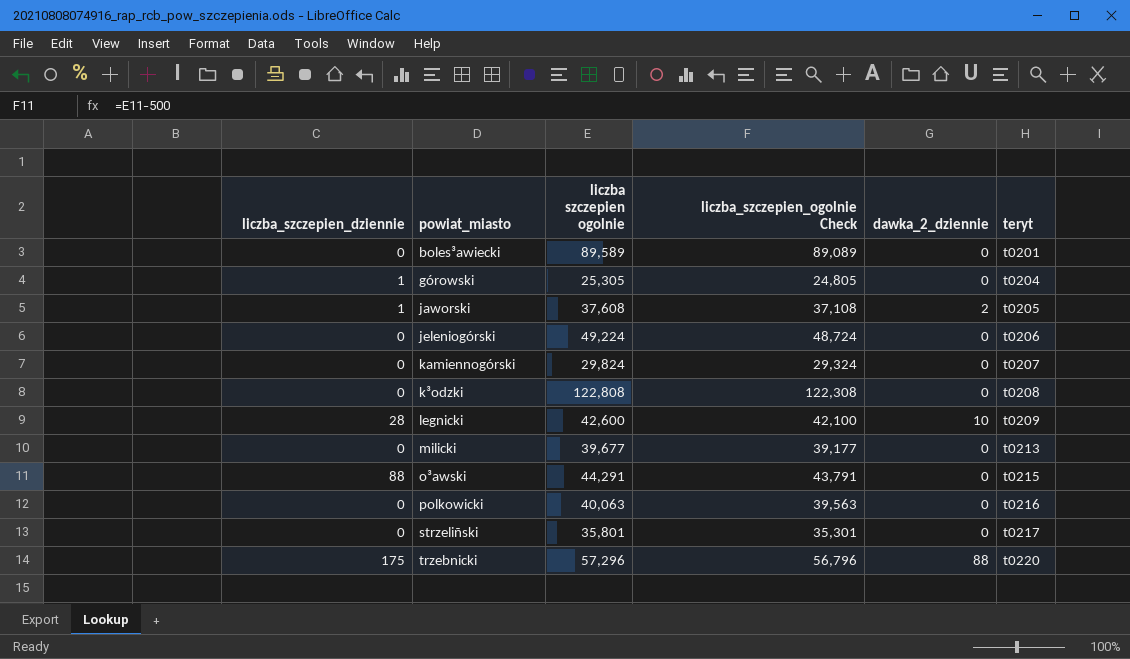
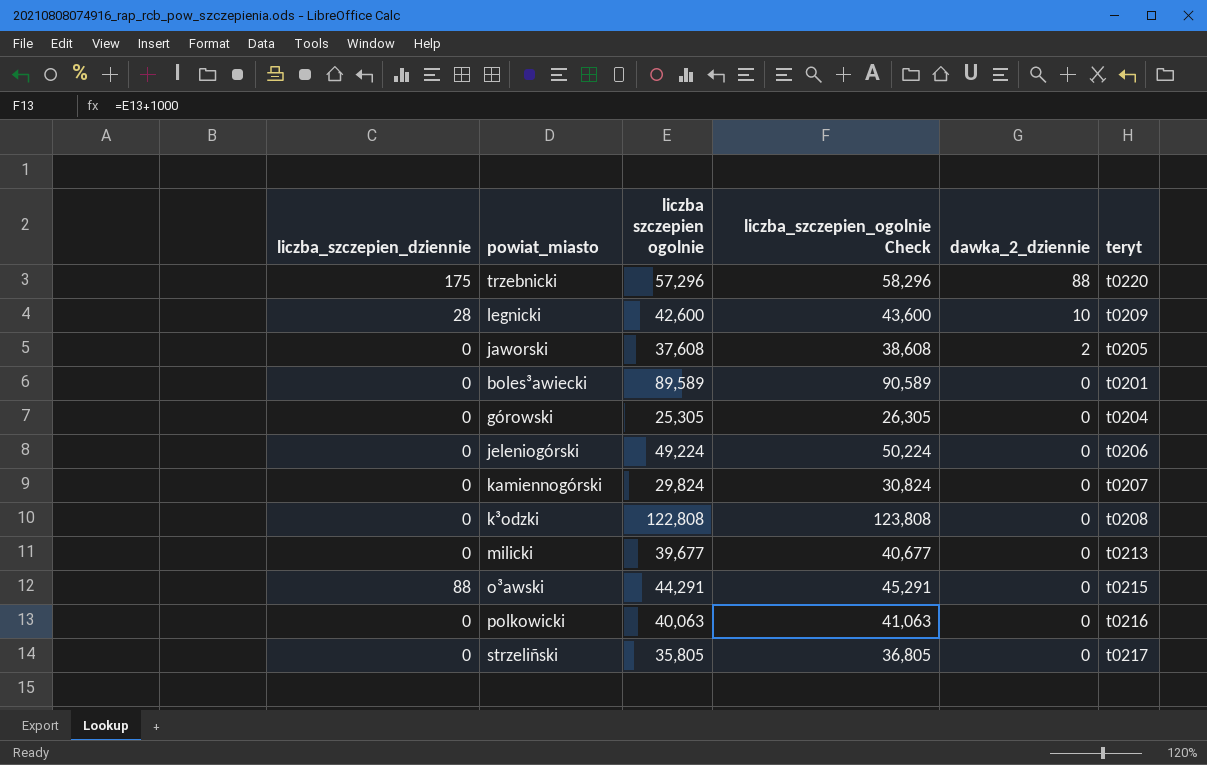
row order: teryt ascending -> dawka_2_dziennie descending
column liczba_szczepien_ogolnie Check | formula: [liczba szczepien ogolnie] - 500 -> [liczba szczepien ogolnie] + 1000
jaworski | liczba_szczepien_dziennie: 1 -> 0
górowski | liczba_szczepien_dziennie: 1 -> 0
strzeliñski | liczba szczepien ogolnie: 35,801 -> 35,805

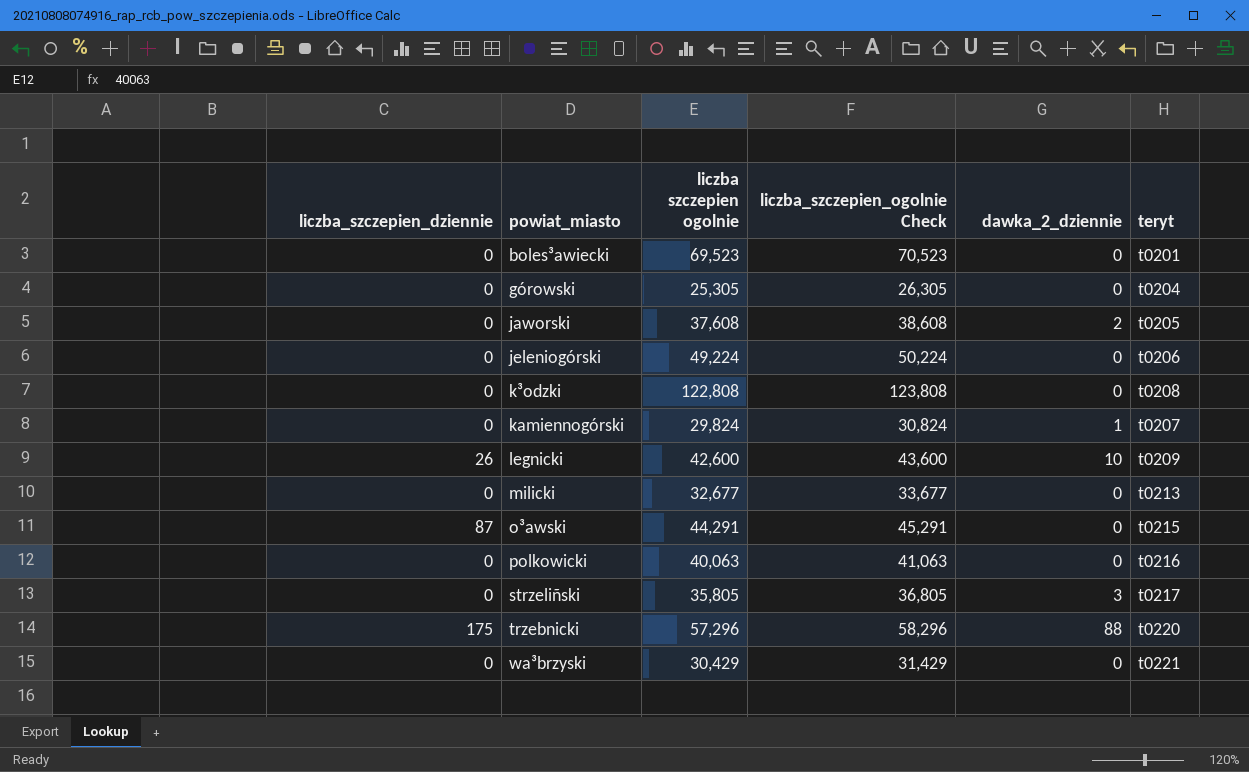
row order: dawka_2_dziennie descending -> powiat_miasto ascending
boles³awiecki | liczba szczepien ogolnie: 89,589 -> 69,523
boles³awiecki | liczba_szczepien_ogolnie Check: 90,589 -> 70,523
kamiennogórski | dawka_2_dziennie: 0 -> 1
legnicki | liczba_szczepien_dziennie: 28 -> 26
milicki | liczba szczepien ogolnie: 39,677 -> 32,677
milicki | liczba_szczepien_ogolnie Check: 40,677 -> 33,677
o³awski | liczba_szczepien_dziennie: 88 -> 87
strzeliñski | dawka_2_dziennie: 0 -> 3
row wa³brzyski: none -> 0 | 30,429 | 31,429 | 0 | t0221

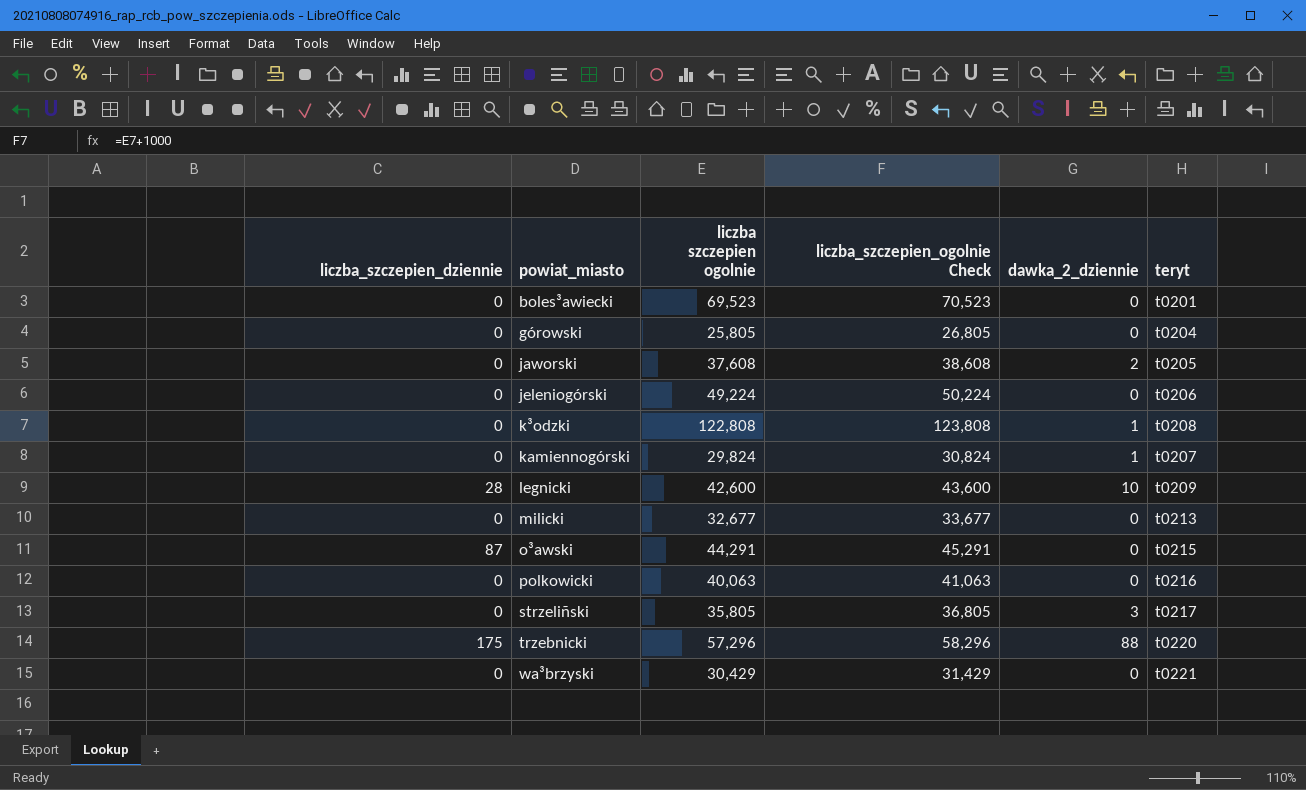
górowski | liczba szczepien ogolnie: 25,305 -> 25,805
górowski | liczba_szczepien_ogolnie Check: 26,305 -> 26,805
k³odzki | dawka_2_dziennie: 0 -> 1
legnicki | liczba_szczepien_dziennie: 26 -> 28

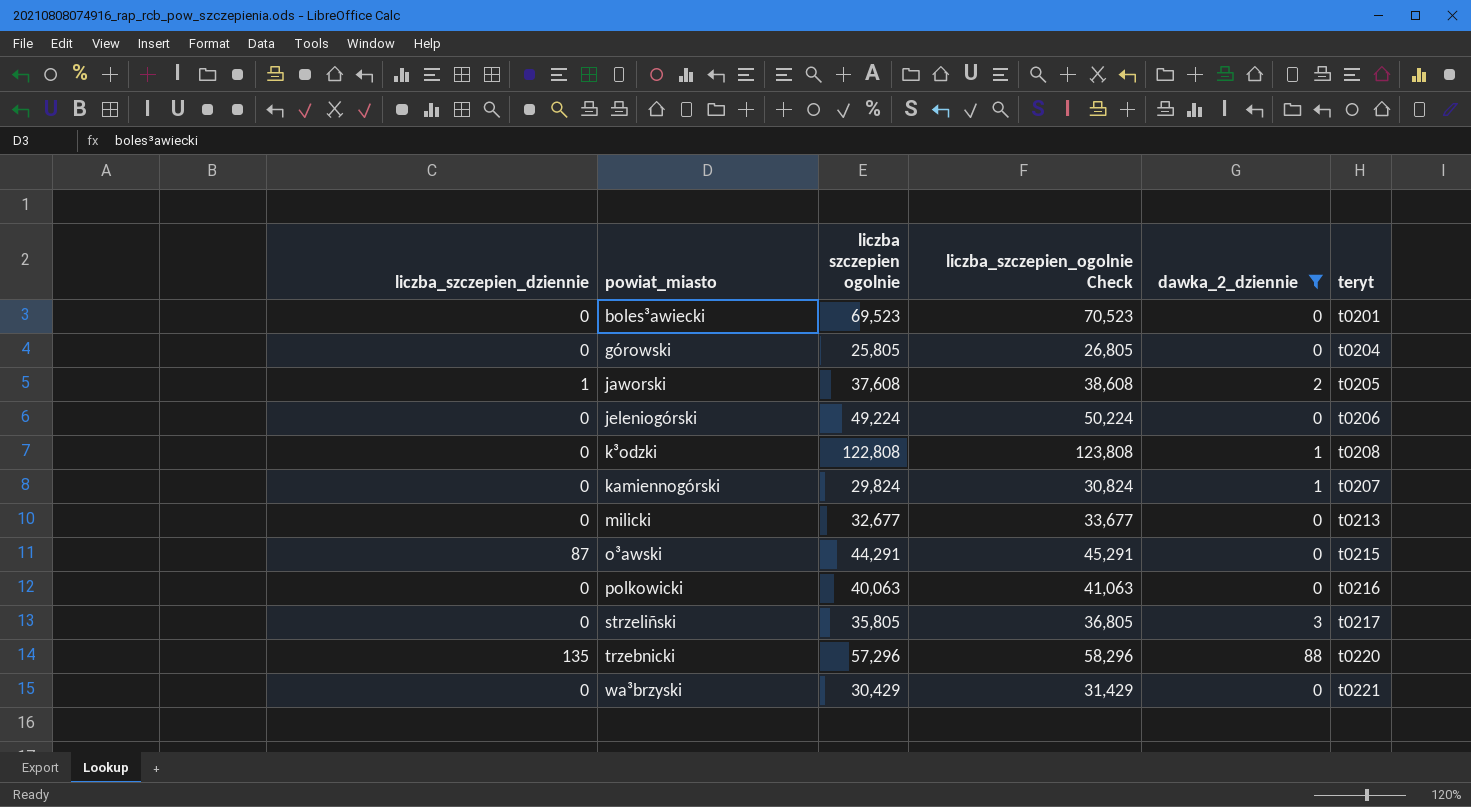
filter: none -> dawka_2_dziennie != 10
jaworski | liczba_szczepien_dziennie: 0 -> 1
trzebnicki | liczba_szczepien_dziennie: 175 -> 135

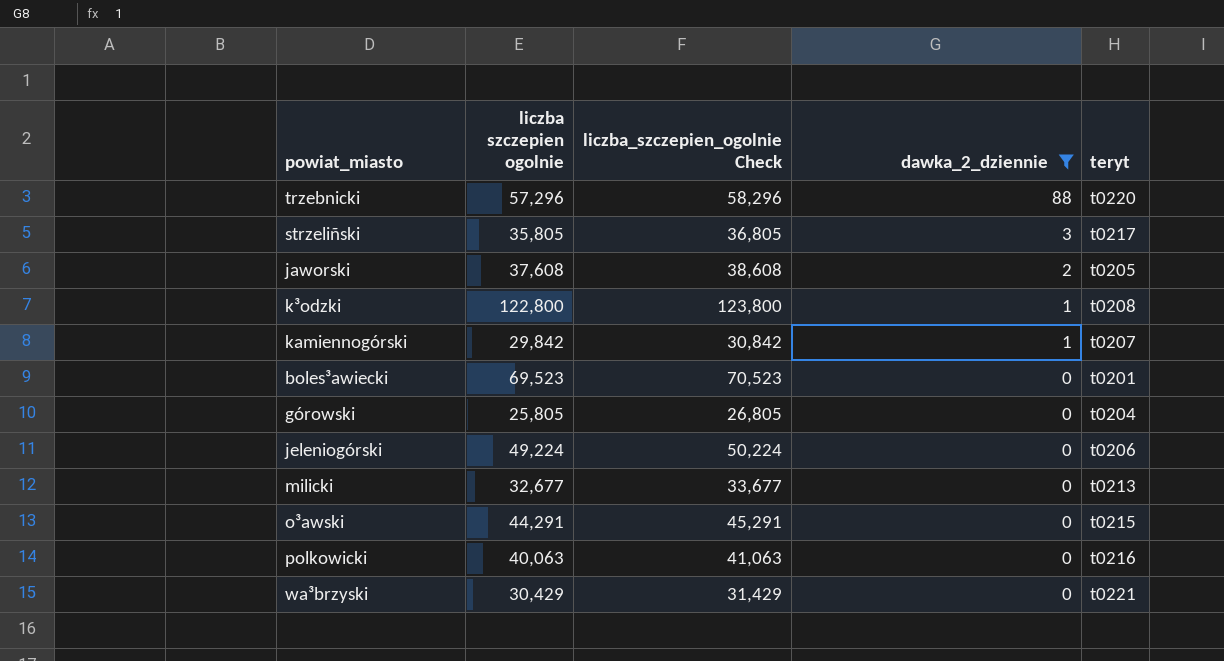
row order: powiat_miasto ascending -> dawka_2_dziennie descending
column liczba_szczepien_dziennie | position: 1 -> none
k³odzki | liczba szczepien ogolnie: 122,808 -> 122,800
k³odzki | liczba_szczepien_ogolnie Check: 123,808 -> 123,800
kamiennogórski | liczba szczepien ogolnie: 29,824 -> 29,842
kamiennogórski | liczba_szczepien_ogolnie Check: 30,824 -> 30,842

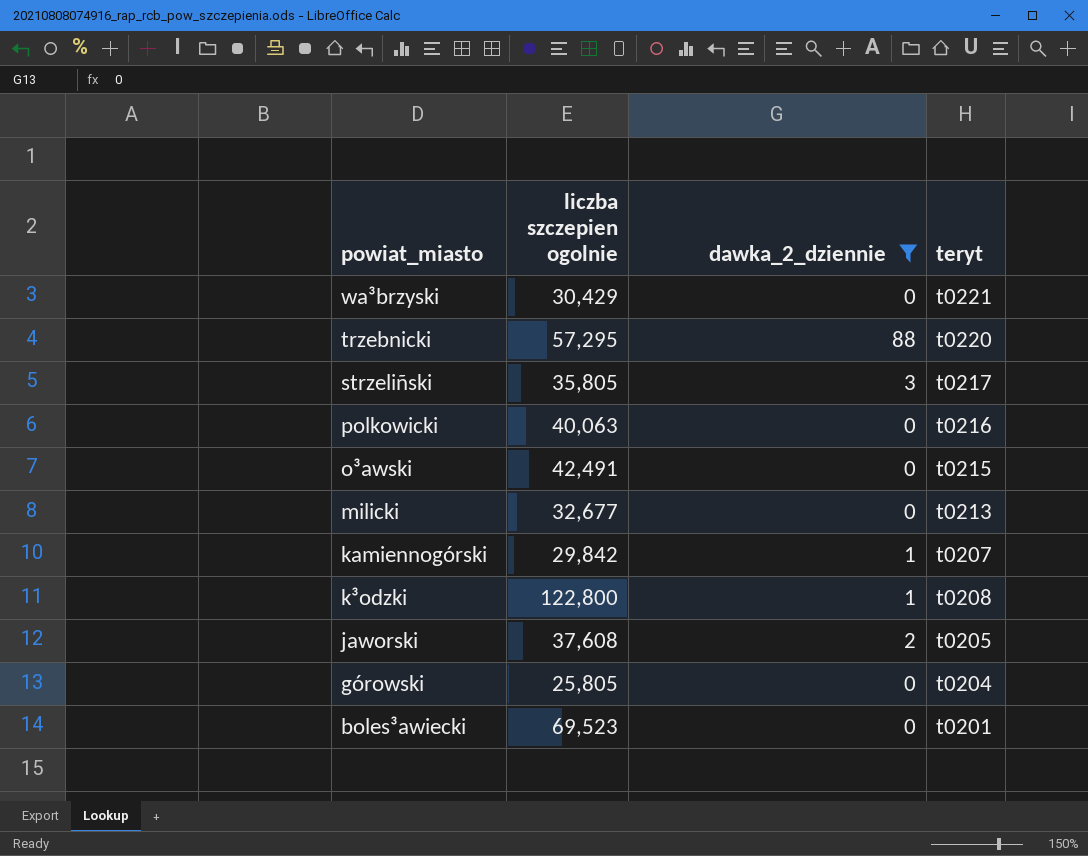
row order: dawka_2_dziennie descending -> powiat_miasto descending
column liczba_szczepien_ogolnie Check | formula: [liczba szczepien ogolnie] + 1000 -> none
row jeleniogórski: 49,224 | 50,224 | 0 | t0206 -> none
trzebnicki | liczba szczepien ogolnie: 57,296 -> 57,295
o³awski | liczba szczepien ogolnie: 44,291 -> 42,491

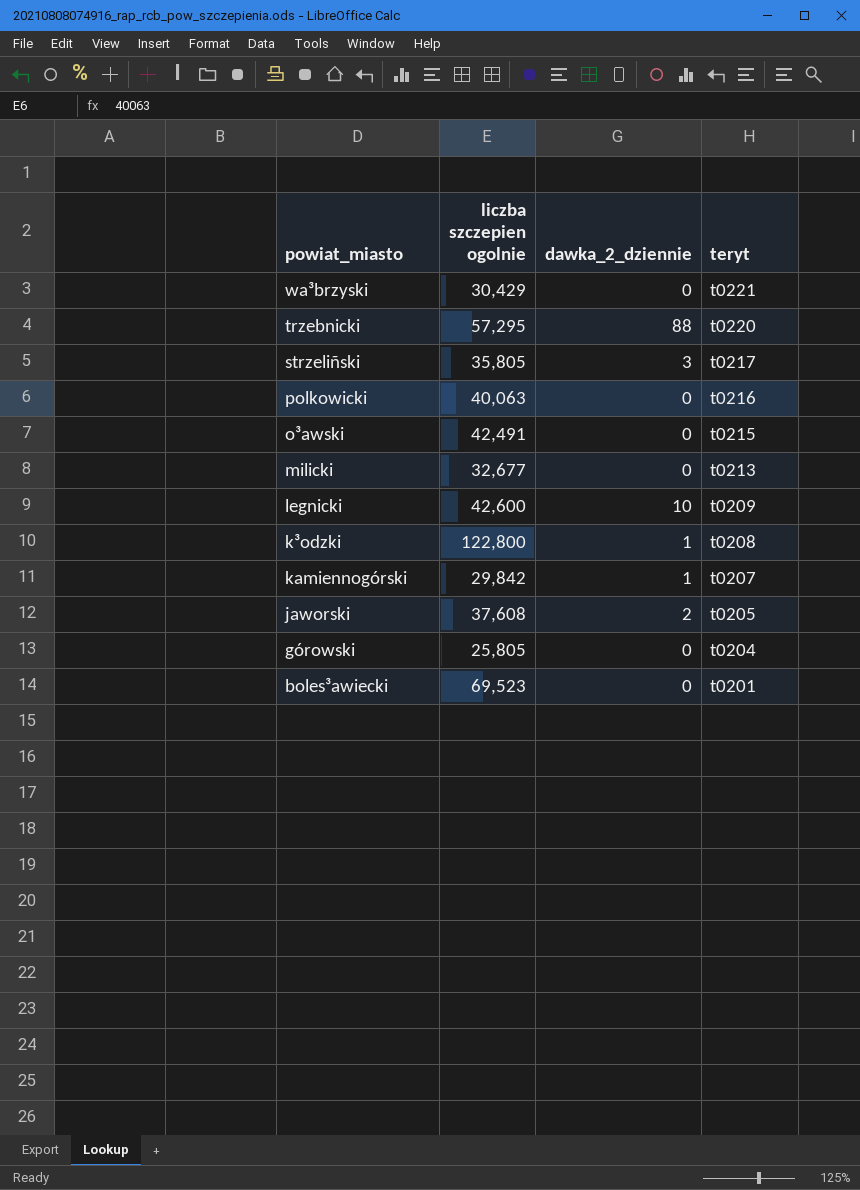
filter: dawka_2_dziennie != 10 -> none
row order: powiat_miasto descending -> teryt descending

